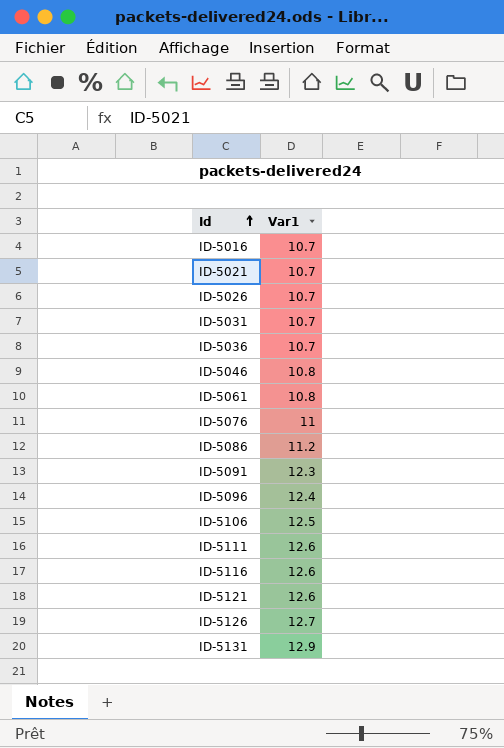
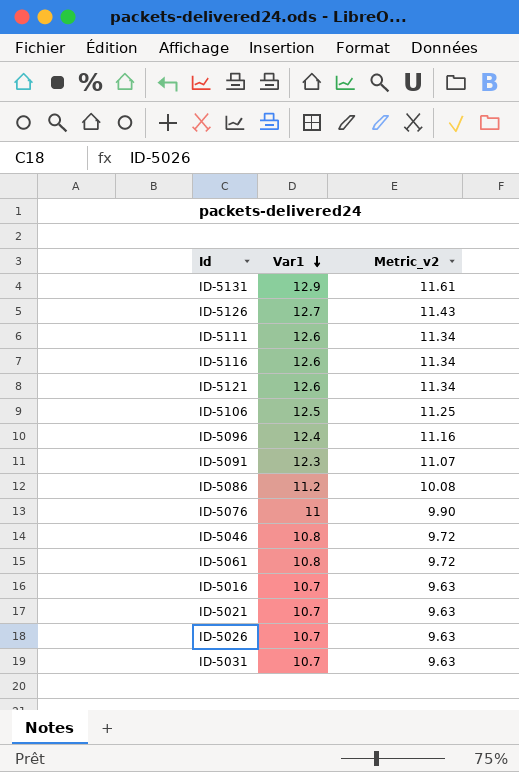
row order: Id ascending -> Var1 descending
column Metric_v2 | formula: none -> [Var1] * 0.9
row ID-5036: 10.7 -> none

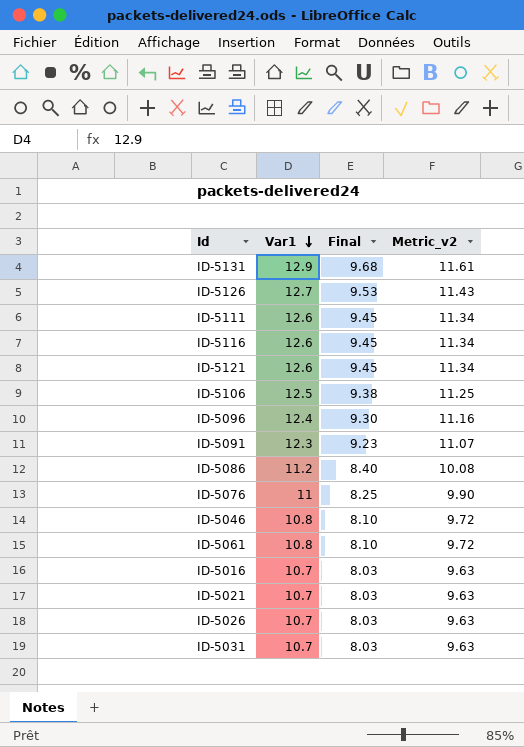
column Final | formula: none -> [Var1] * 0.75

